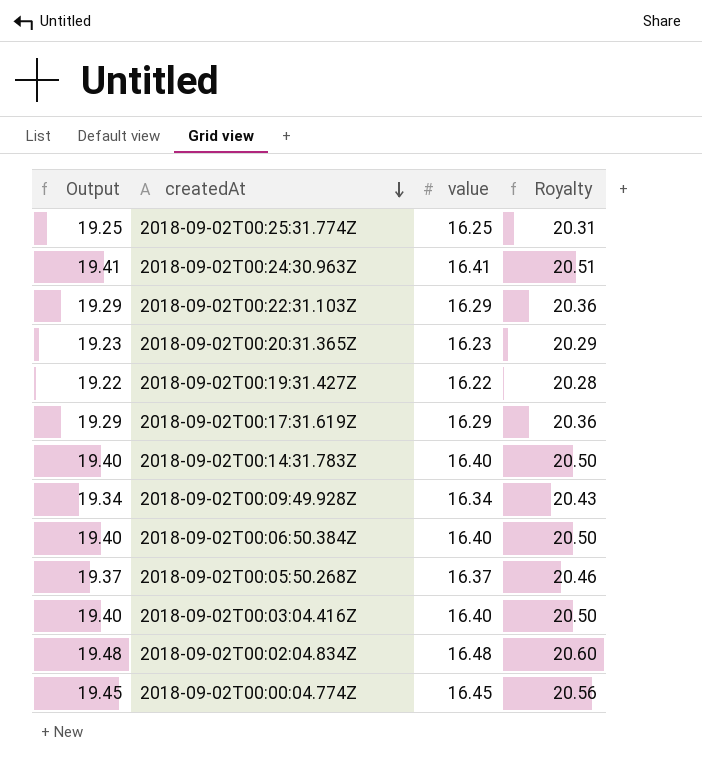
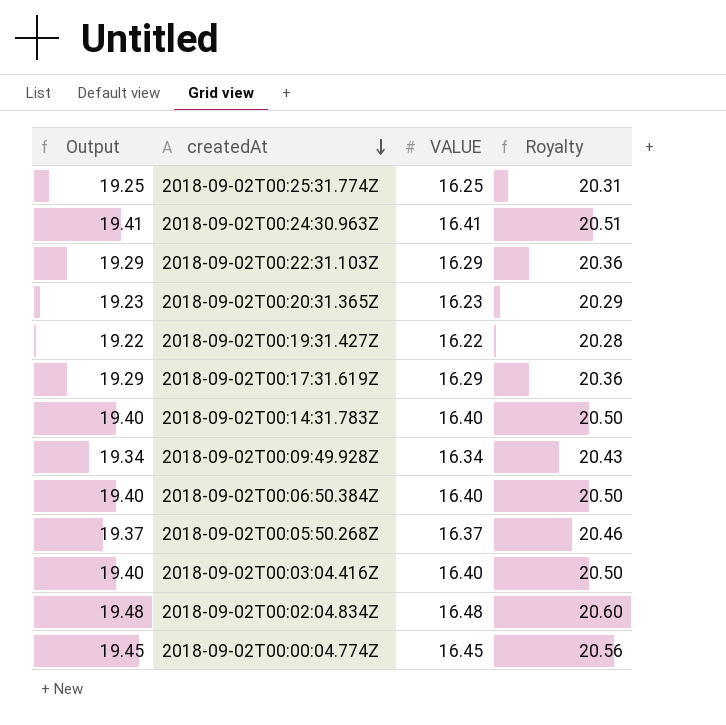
column name: value -> VALUE

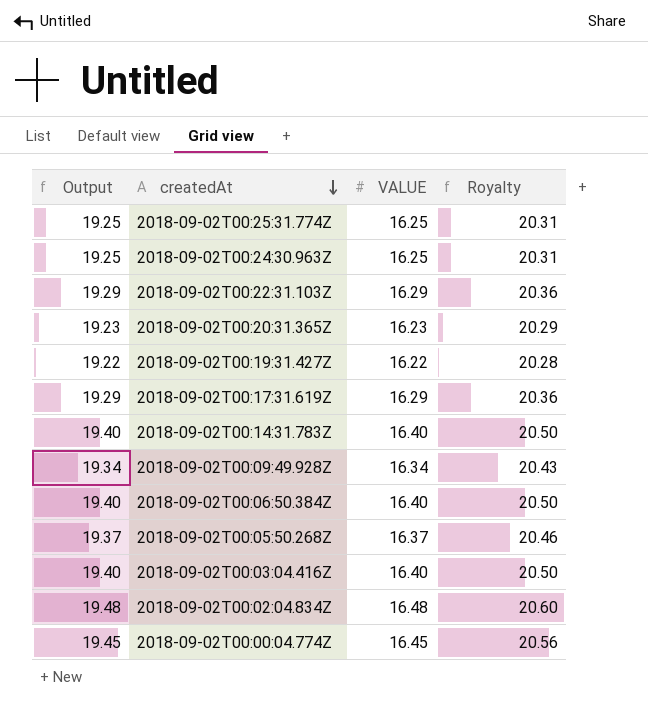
2018-09-02T00:24:30.963Z | Output: 19.41 -> 19.25
2018-09-02T00:24:30.963Z | VALUE: 16.41 -> 16.25
2018-09-02T00:24:30.963Z | Royalty: 20.51 -> 20.31

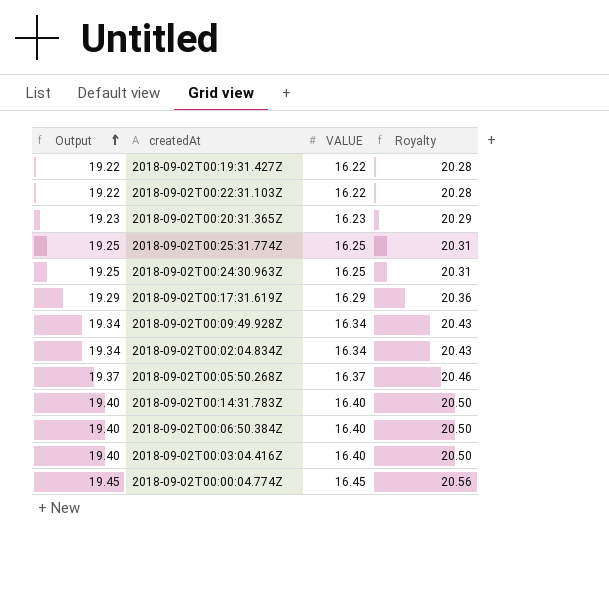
row order: createdAt descending -> Output ascending
2018-09-02T00:22:31.103Z | Output: 19.29 -> 19.22
2018-09-02T00:22:31.103Z | VALUE: 16.29 -> 16.22
2018-09-02T00:22:31.103Z | Royalty: 20.36 -> 20.28
2018-09-02T00:02:04.834Z | Output: 19.48 -> 19.34
2018-09-02T00:02:04.834Z | VALUE: 16.48 -> 16.34
2018-09-02T00:02:04.834Z | Royalty: 20.60 -> 20.43

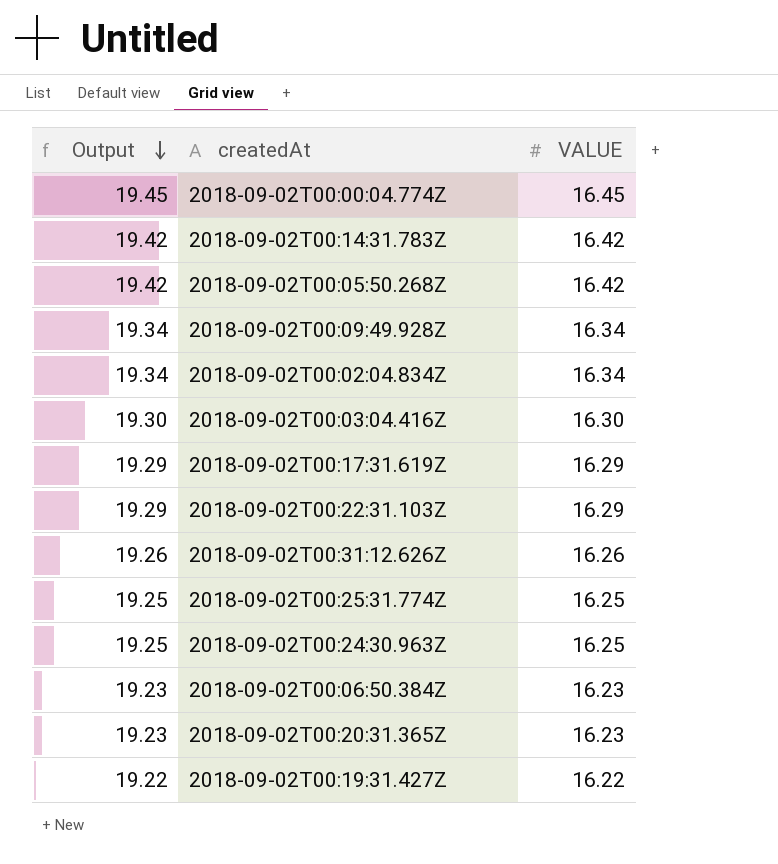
row order: Output ascending -> Output descending
column Royalty | formula: [VALUE] * 1.25 -> none
2018-09-02T00:14:31.783Z | Output: 19.40 -> 19.42
2018-09-02T00:14:31.783Z | VALUE: 16.40 -> 16.42
2018-09-02T00:05:50.268Z | Output: 19.37 -> 19.42
2018-09-02T00:05:50.268Z | VALUE: 16.37 -> 16.42
2018-09-02T00:03:04.416Z | Output: 19.40 -> 19.30
2018-09-02T00:03:04.416Z | VALUE: 16.40 -> 16.30
2018-09-02T00:22:31.103Z | Output: 19.22 -> 19.29
2018-09-02T00:22:31.103Z | VALUE: 16.22 -> 16.29
row 2018-09-02T00:31:12.626Z: none -> 19.26 | 16.26
2018-09-02T00:06:50.384Z | Output: 19.40 -> 19.23
2018-09-02T00:06:50.384Z | VALUE: 16.40 -> 16.23

